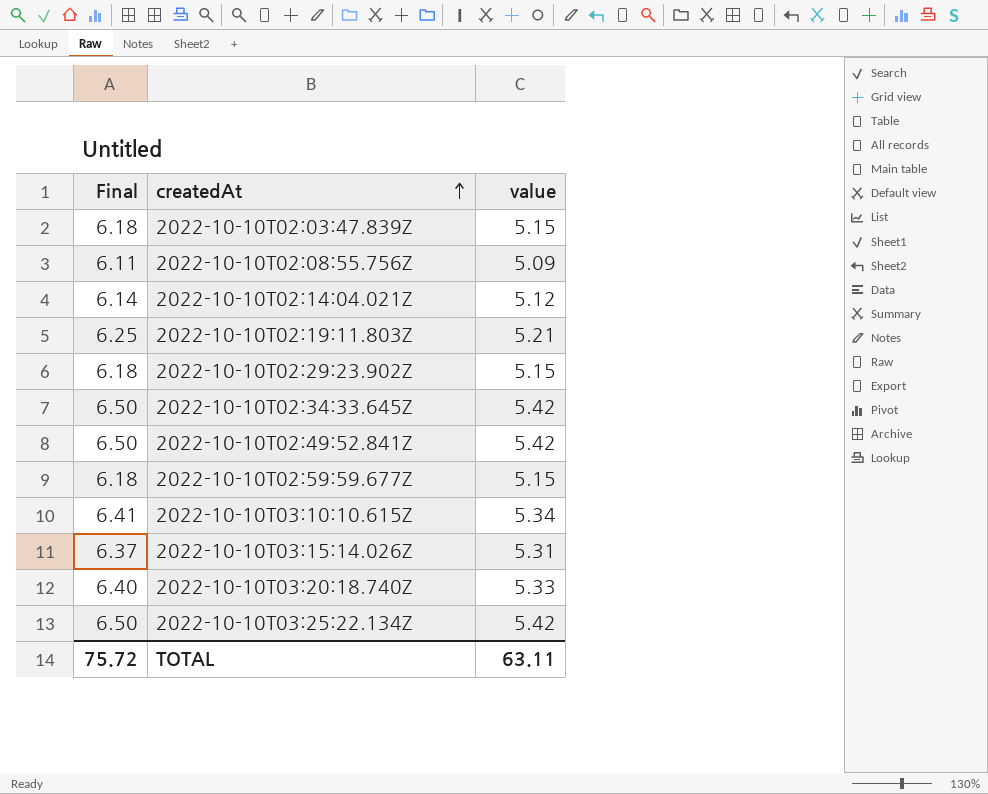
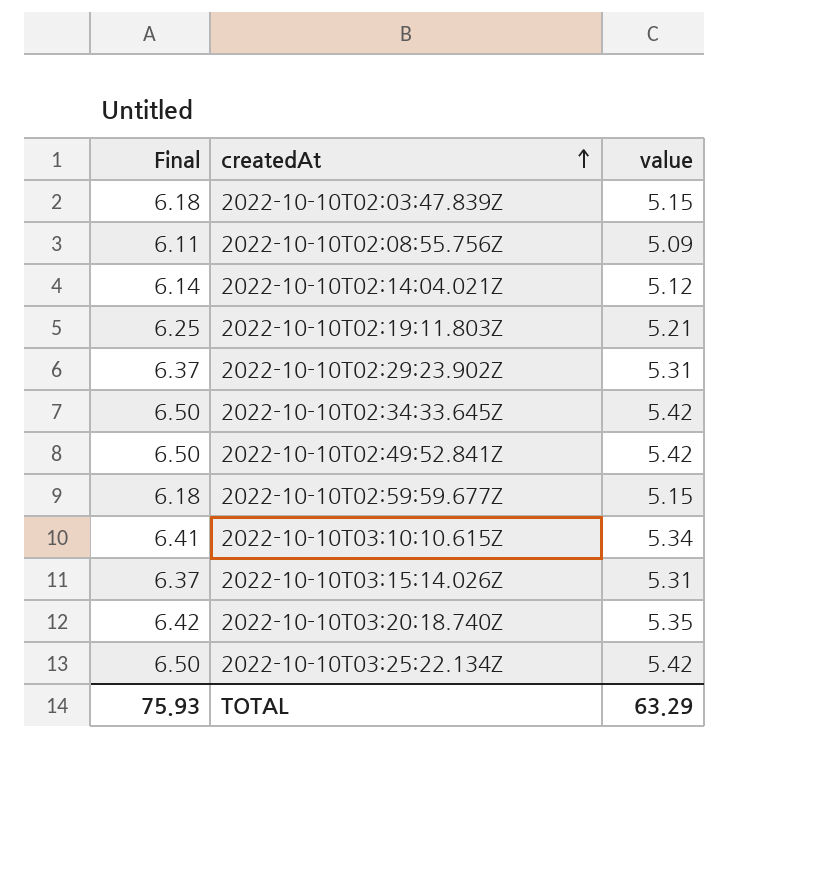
2022-10-10T02:29:23.902Z | Final: 6.18 -> 6.37
2022-10-10T02:29:23.902Z | value: 5.15 -> 5.31
2022-10-10T03:20:18.740Z | Final: 6.40 -> 6.42
2022-10-10T03:20:18.740Z | value: 5.33 -> 5.35
TOTAL | Final: 75.72 -> 75.93
TOTAL | value: 63.11 -> 63.29

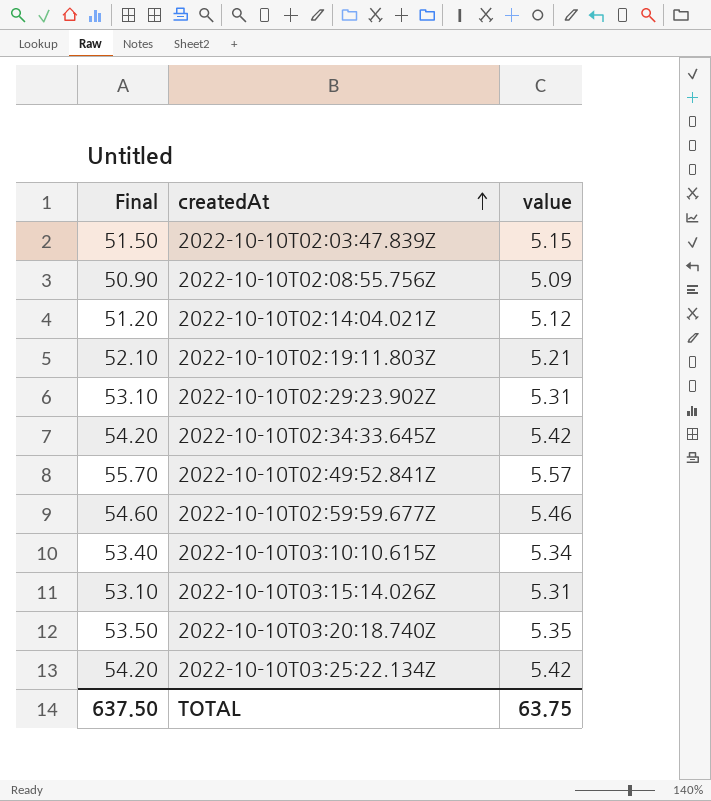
column Final | formula: [value] * 1.2 -> [value] * 10
2022-10-10T02:49:52.841Z | value: 5.42 -> 5.57
2022-10-10T02:59:59.677Z | value: 5.15 -> 5.46
TOTAL | Final: 75.93 -> 637.50
TOTAL | value: 63.29 -> 63.75

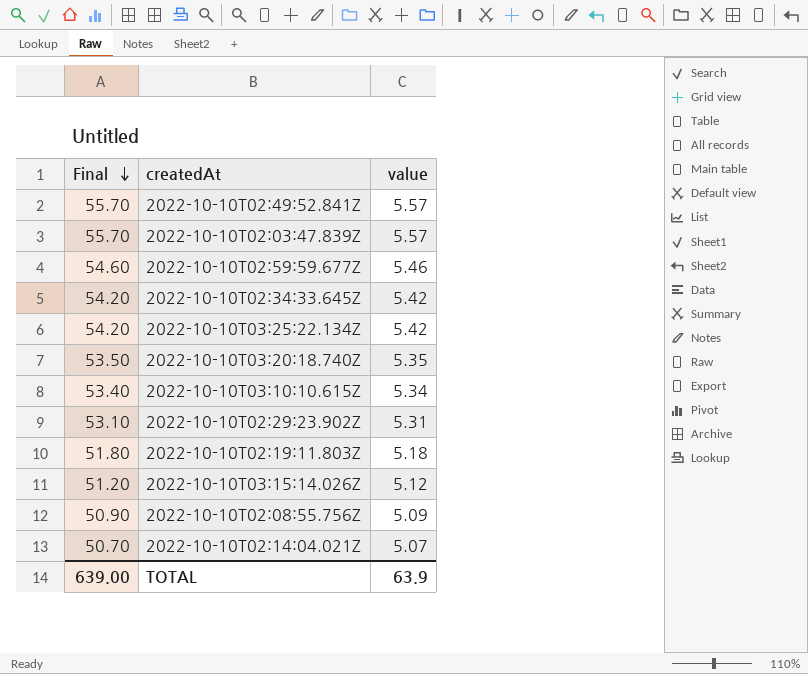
row order: createdAt ascending -> Final descending
2022-10-10T02:03:47.839Z | Final: 51.50 -> 55.70
2022-10-10T02:03:47.839Z | value: 5.15 -> 5.57
2022-10-10T02:19:11.803Z | Final: 52.10 -> 51.80
2022-10-10T02:19:11.803Z | value: 5.21 -> 5.18
2022-10-10T03:15:14.026Z | Final: 53.10 -> 51.20
2022-10-10T03:15:14.026Z | value: 5.31 -> 5.12
2022-10-10T02:14:04.021Z | Final: 51.20 -> 50.70
2022-10-10T02:14:04.021Z | value: 5.12 -> 5.07
TOTAL | Final: 637.50 -> 639.00
TOTAL | value: 63.75 -> 63.9

